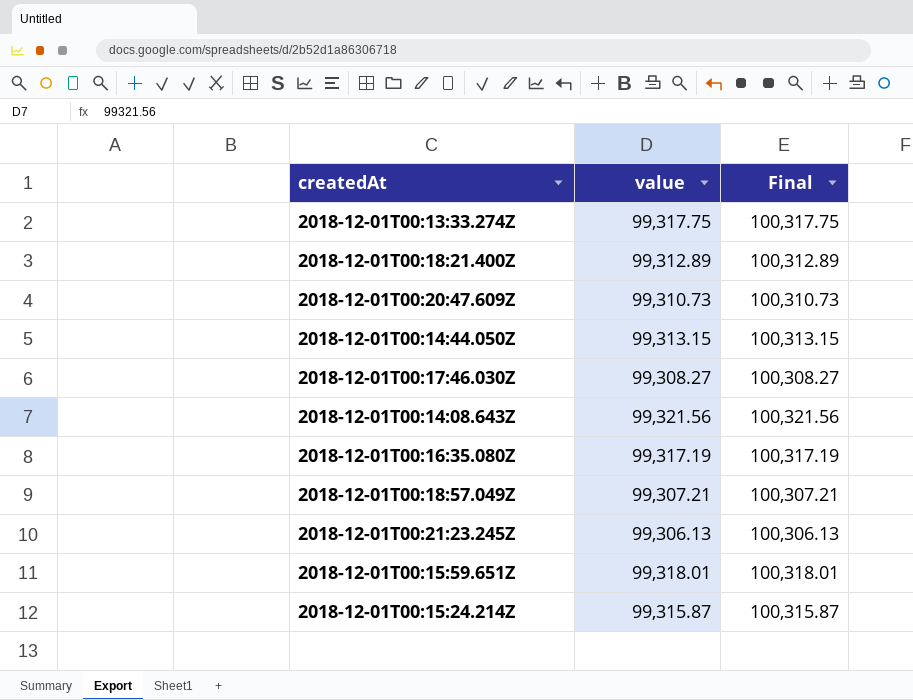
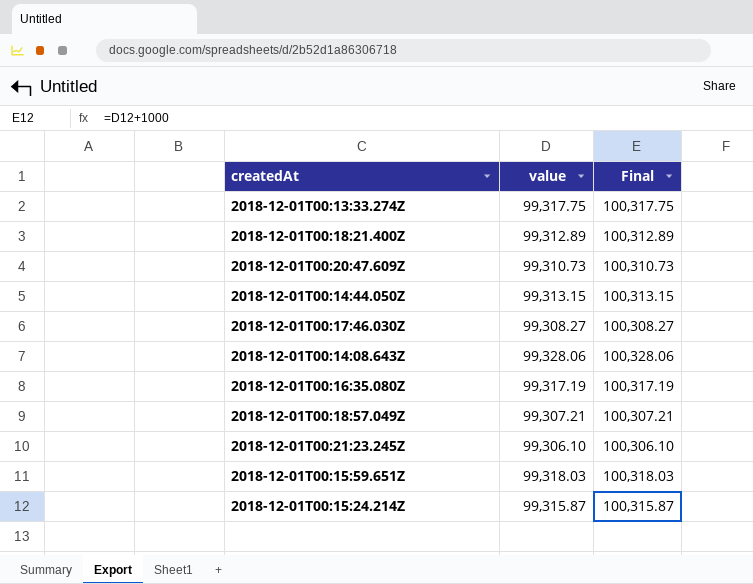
2018-12-01T00:14:08.643Z | value: 99,321.56 -> 99,328.06
2018-12-01T00:14:08.643Z | Final: 100,321.56 -> 100,328.06
2018-12-01T00:21:23.245Z | value: 99,306.13 -> 99,306.10
2018-12-01T00:21:23.245Z | Final: 100,306.13 -> 100,306.10
2018-12-01T00:15:59.651Z | value: 99,318.01 -> 99,318.03
2018-12-01T00:15:59.651Z | Final: 100,318.01 -> 100,318.03

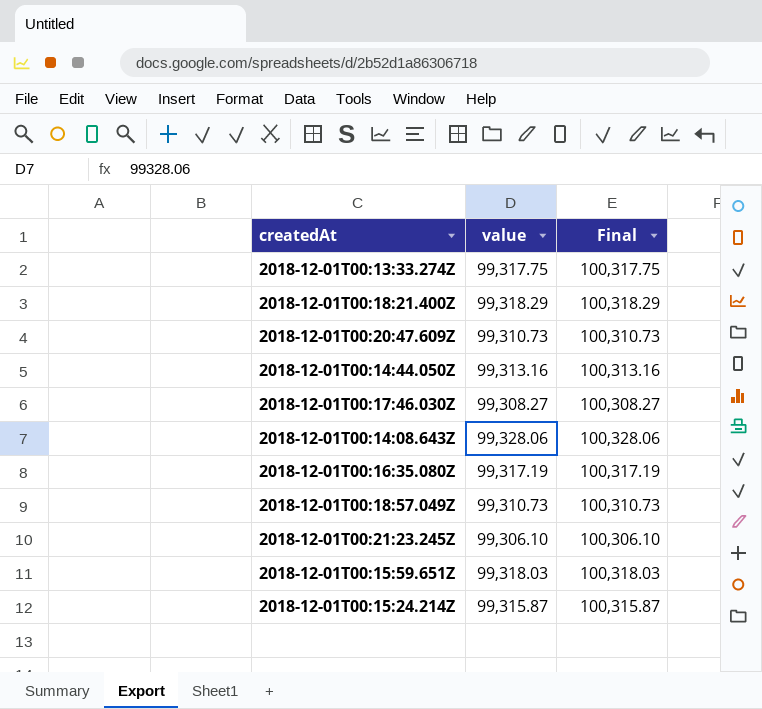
2018-12-01T00:18:21.400Z | value: 99,312.89 -> 99,318.29
2018-12-01T00:18:21.400Z | Final: 100,312.89 -> 100,318.29
2018-12-01T00:14:44.050Z | value: 99,313.15 -> 99,313.16
2018-12-01T00:14:44.050Z | Final: 100,313.15 -> 100,313.16
2018-12-01T00:18:57.049Z | value: 99,307.21 -> 99,310.73
2018-12-01T00:18:57.049Z | Final: 100,307.21 -> 100,310.73

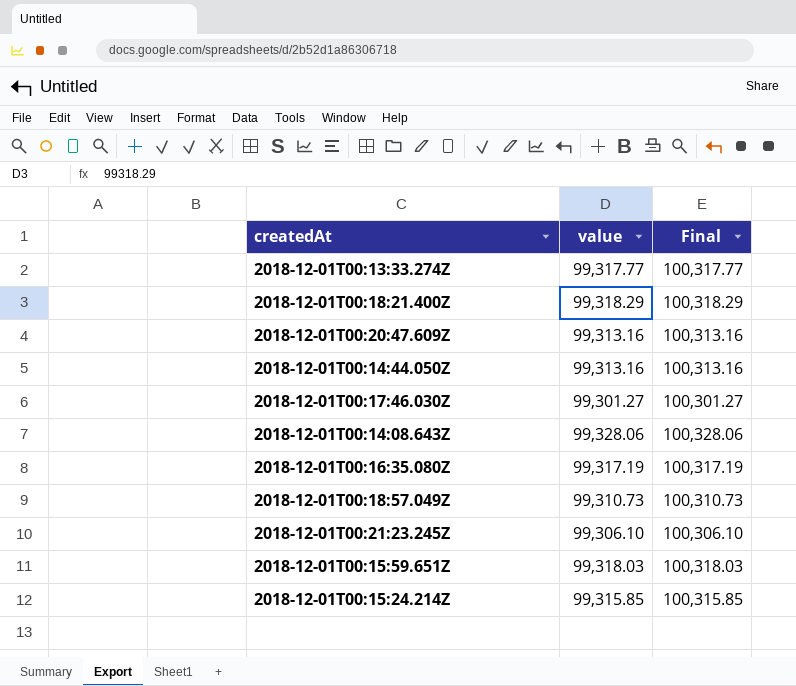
2018-12-01T00:13:33.274Z | value: 99,317.75 -> 99,317.77
2018-12-01T00:13:33.274Z | Final: 100,317.75 -> 100,317.77
2018-12-01T00:20:47.609Z | value: 99,310.73 -> 99,313.16
2018-12-01T00:20:47.609Z | Final: 100,310.73 -> 100,313.16
2018-12-01T00:17:46.030Z | value: 99,308.27 -> 99,301.27
2018-12-01T00:17:46.030Z | Final: 100,308.27 -> 100,301.27
2018-12-01T00:15:24.214Z | value: 99,315.87 -> 99,315.85
2018-12-01T00:15:24.214Z | Final: 100,315.87 -> 100,315.85

